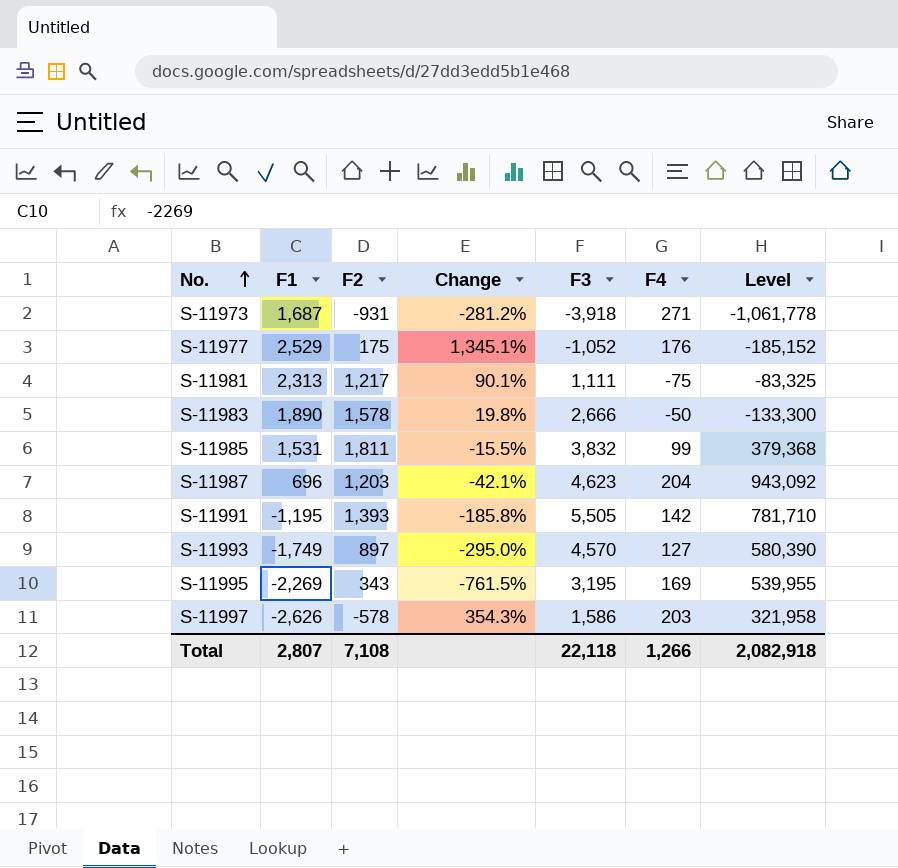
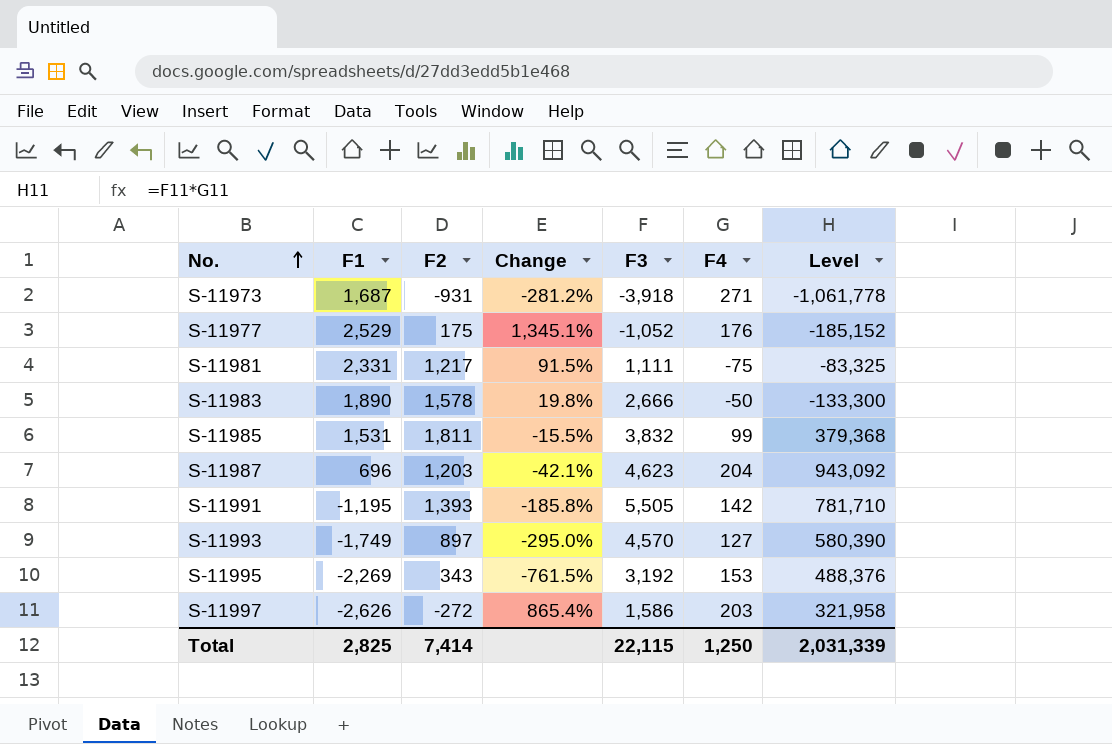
S-11981 | F1: 2,313 -> 2,331
S-11981 | Change: 90.1% -> 91.5%
S-11995 | F3: 3,195 -> 3,192
S-11995 | F4: 169 -> 153
S-11995 | Level: 539,955 -> 488,376
S-11997 | F2: -578 -> -272
S-11997 | Change: 354.3% -> 865.4%
Total | F1: 2,807 -> 2,825
Total | F2: 7,108 -> 7,414
Total | F3: 22,118 -> 22,115
Total | F4: 1,266 -> 1,250
Total | Level: 2,082,918 -> 2,031,339

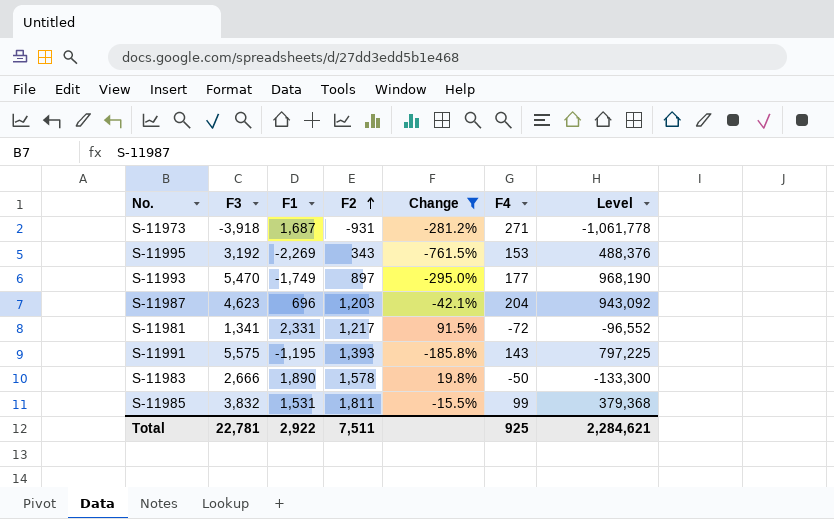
filter: none -> Change <= 91.5%
row order: No. ascending -> F2 ascending
column F3 | position: 5 -> 2
S-11993 | F3: 4,570 -> 5,470
S-11993 | F4: 127 -> 177
S-11993 | Level: 580,390 -> 968,190
S-11981 | F3: 1,111 -> 1,341
S-11981 | F4: -75 -> -72
S-11981 | Level: -83,325 -> -96,552
S-11991 | F3: 5,505 -> 5,575
S-11991 | F4: 142 -> 143
S-11991 | Level: 781,710 -> 797,225
Total | F3: 22,115 -> 22,781
Total | F1: 2,825 -> 2,922
Total | F2: 7,414 -> 7,511
Total | F4: 1,250 -> 925
Total | Level: 2,031,339 -> 2,284,621

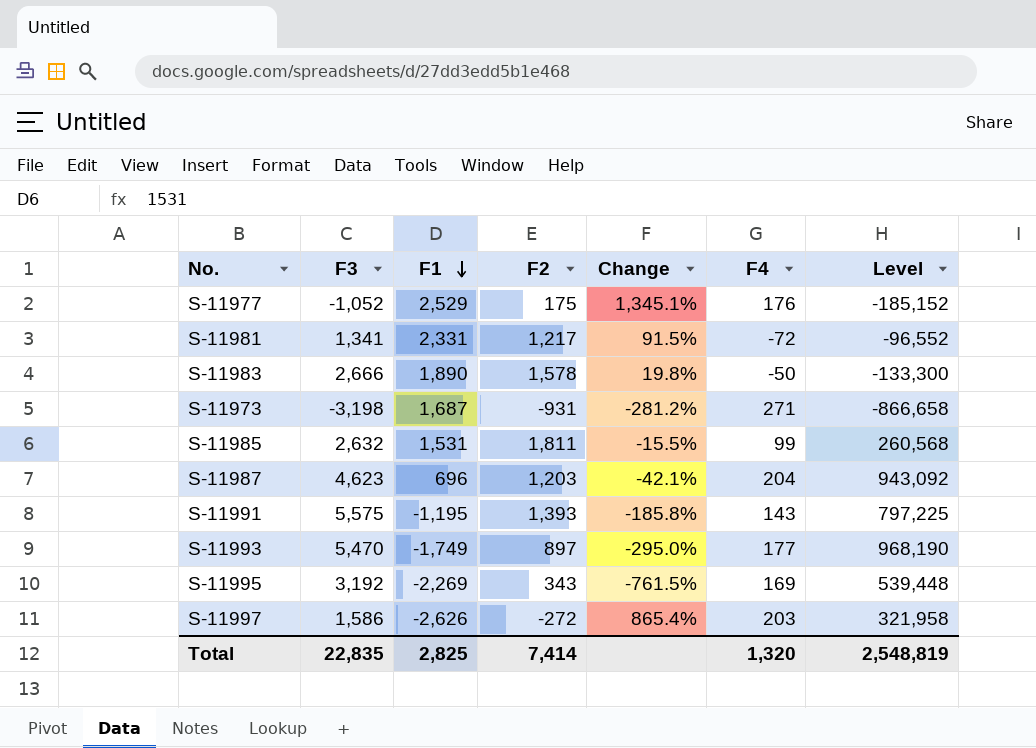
filter: Change <= 91.5% -> none
row order: F2 ascending -> F1 descending
S-11973 | F3: -3,918 -> -3,198
S-11973 | Level: -1,061,778 -> -866,658
S-11985 | F3: 3,832 -> 2,632
S-11985 | Level: 379,368 -> 260,568
S-11995 | F4: 153 -> 169
S-11995 | Level: 488,376 -> 539,448
Total | F3: 22,781 -> 22,835
Total | F1: 2,922 -> 2,825
Total | F2: 7,511 -> 7,414
Total | F4: 925 -> 1,320
Total | Level: 2,284,621 -> 2,548,819

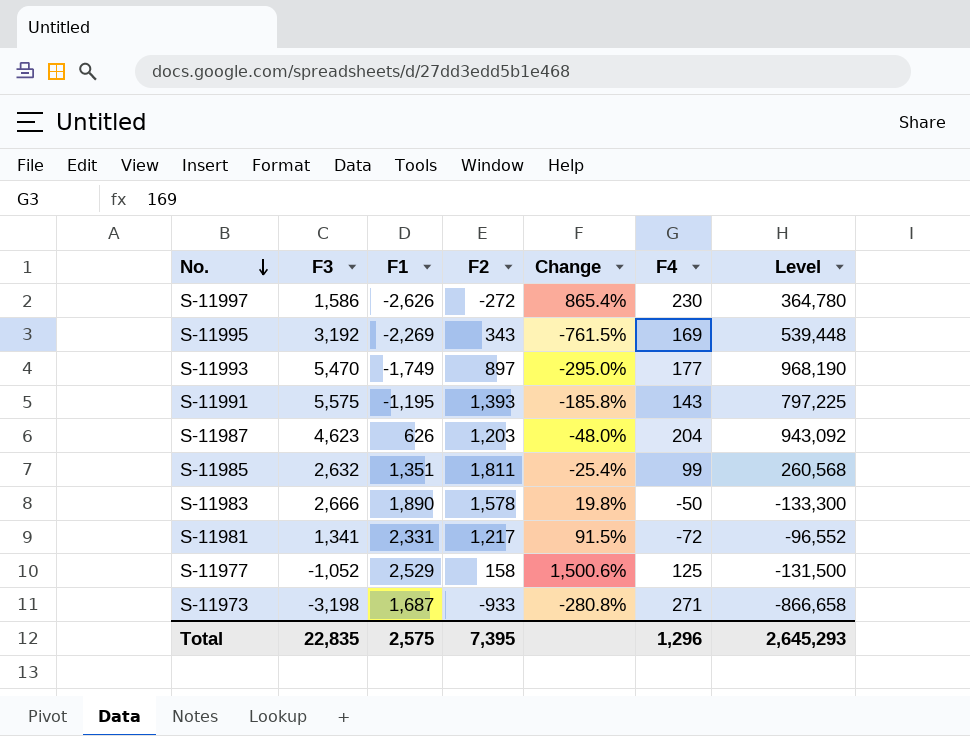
row order: F1 descending -> No. descending
S-11997 | F4: 203 -> 230
S-11997 | Level: 321,958 -> 364,780
S-11987 | F1: 696 -> 626
S-11987 | Change: -42.1% -> -48.0%
S-11985 | F1: 1,531 -> 1,351
S-11985 | Change: -15.5% -> -25.4%
S-11977 | F2: 175 -> 158
S-11977 | Change: 1,345.1% -> 1,500.6%
S-11977 | F4: 176 -> 125
S-11977 | Level: -185,152 -> -131,500
S-11973 | F2: -931 -> -933
S-11973 | Change: -281.2% -> -280.8%
Total | F1: 2,825 -> 2,575
Total | F2: 7,414 -> 7,395
Total | F4: 1,320 -> 1,296
Total | Level: 2,548,819 -> 2,645,293

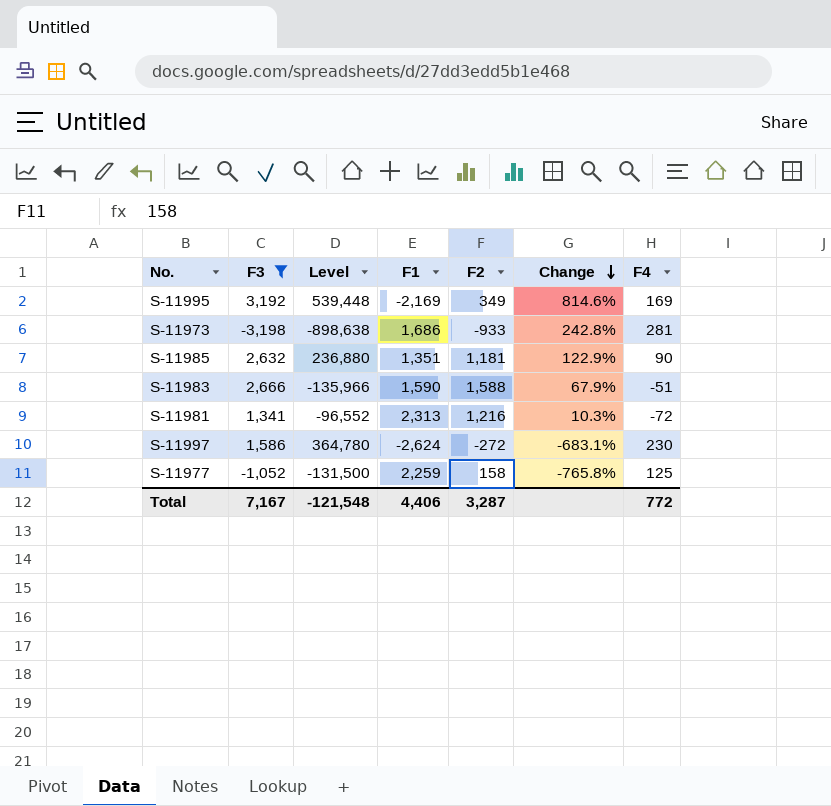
filter: none -> F3 <= 3,192
row order: No. descending -> Change descending
column Level | position: 7 -> 3
column Change | formula: ([F1] - [F2]) / [F2] -> ([F3] - [F2]) / [F2]
S-11995 | F1: -2,269 -> -2,169
S-11995 | F2: 343 -> 349
S-11973 | Level: -866,658 -> -898,638
S-11973 | F1: 1,687 -> 1,686
S-11973 | F4: 271 -> 281
S-11985 | Level: 260,568 -> 236,880
S-11985 | F2: 1,811 -> 1,181
S-11985 | F4: 99 -> 90
S-11983 | Level: -133,300 -> -135,966
S-11983 | F1: 1,890 -> 1,590
S-11983 | F2: 1,578 -> 1,588
S-11983 | F4: -50 -> -51
S-11981 | F1: 2,331 -> 2,313
S-11981 | F2: 1,217 -> 1,216
S-11997 | F1: -2,626 -> -2,624
S-11977 | F1: 2,529 -> 2,259
Total | F3: 22,835 -> 7,167
Total | Level: 2,645,293 -> -121,548
Total | F1: 2,575 -> 4,406
Total | F2: 7,395 -> 3,287
Total | F4: 1,296 -> 772

